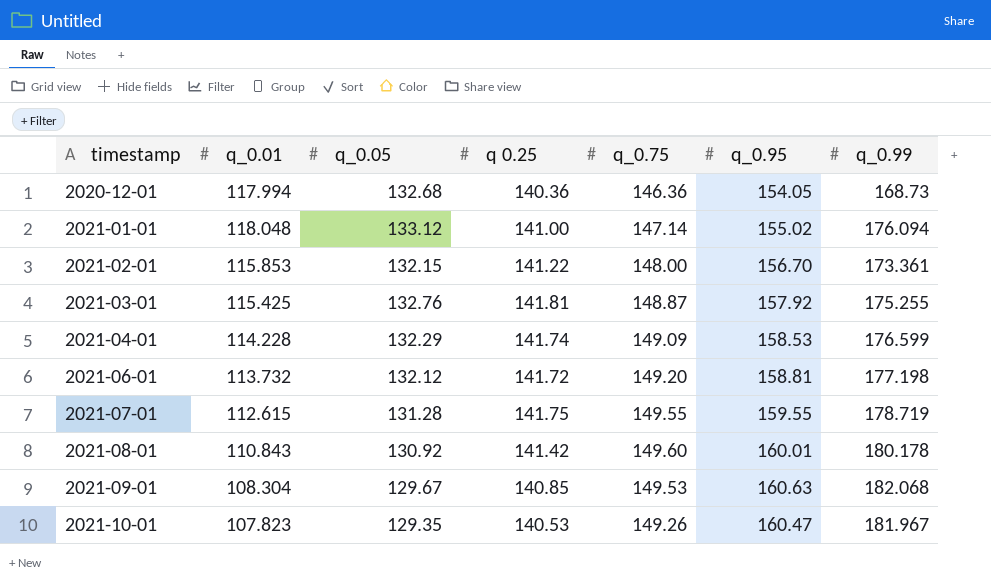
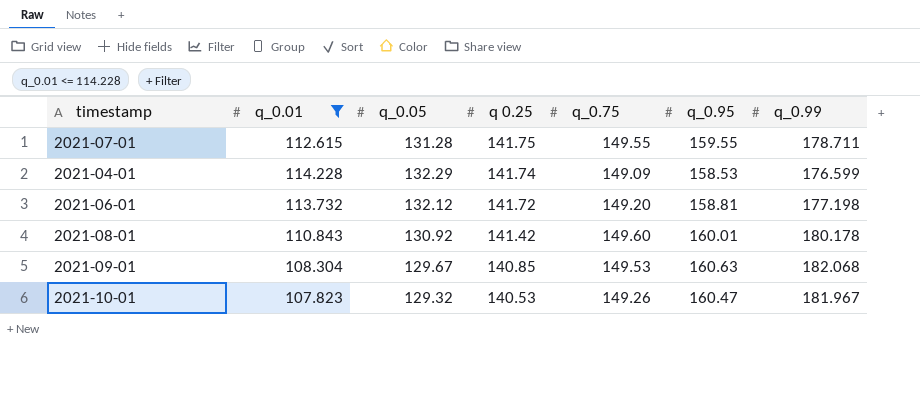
filter: none -> q_0.01 <= 114.228
row order: timestamp ascending -> q 0.25 descending
2021-07-01 | q_0.99: 178.719 -> 178.711
2021-10-01 | q_0.05: 129.35 -> 129.32

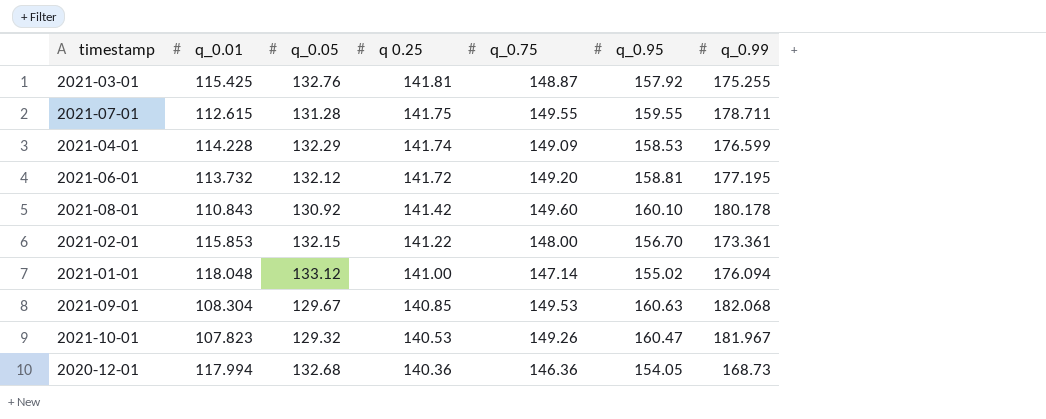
filter: q_0.01 <= 114.228 -> none
2021-06-01 | q_0.99: 177.198 -> 177.195
2021-08-01 | q_0.95: 160.01 -> 160.10

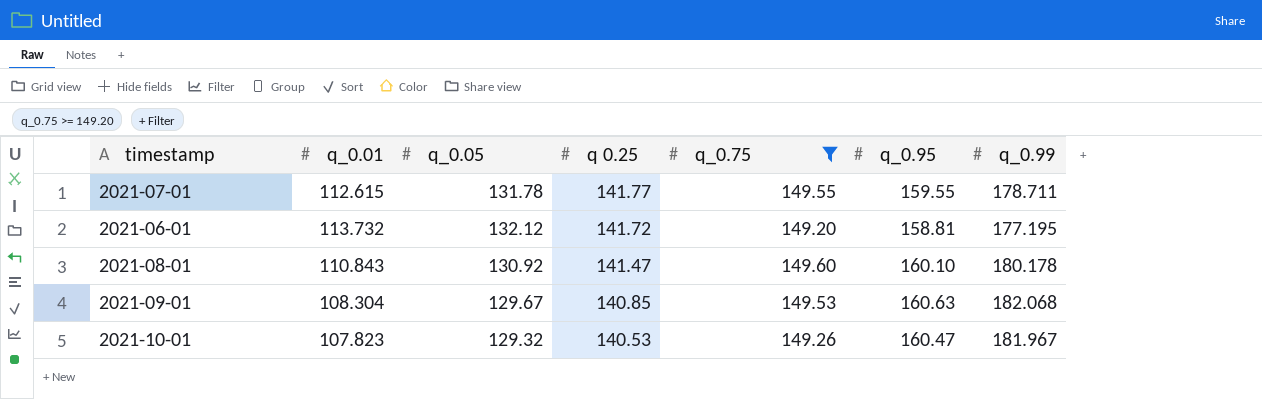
filter: none -> q_0.75 >= 149.20
2021-07-01 | q_0.05: 131.28 -> 131.78
2021-07-01 | q 0.25: 141.75 -> 141.77
2021-08-01 | q 0.25: 141.42 -> 141.47

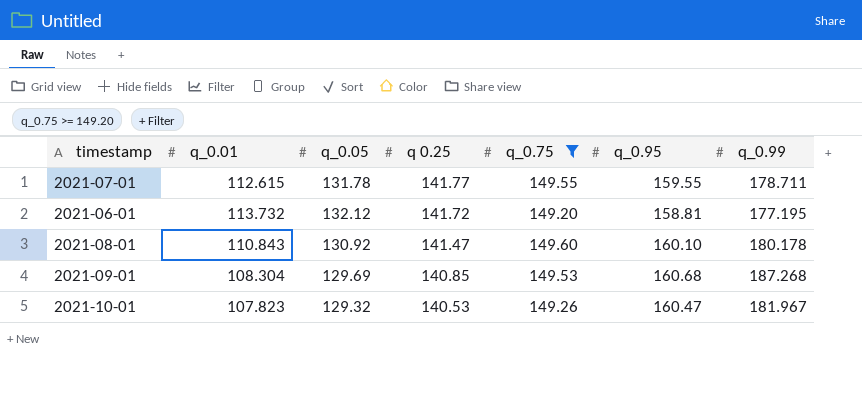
2021-09-01 | q_0.05: 129.67 -> 129.69
2021-09-01 | q_0.95: 160.63 -> 160.68
2021-09-01 | q_0.99: 182.068 -> 187.268

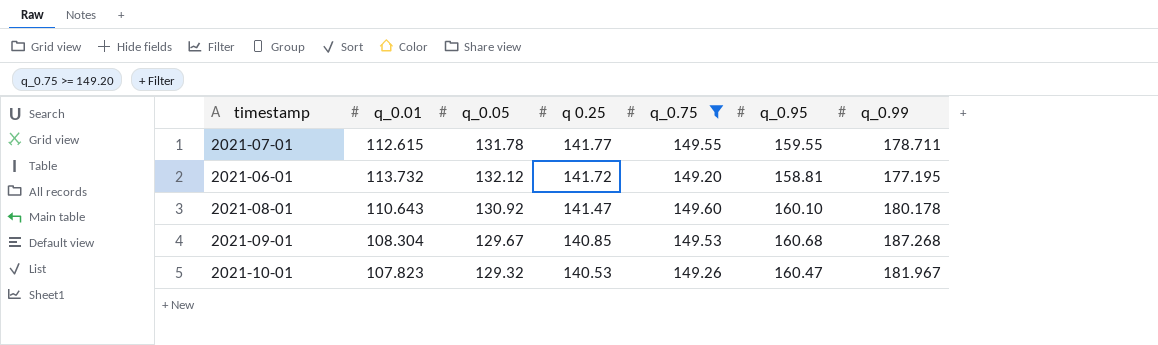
2021-08-01 | q_0.01: 110.843 -> 110.643
2021-09-01 | q_0.05: 129.69 -> 129.67

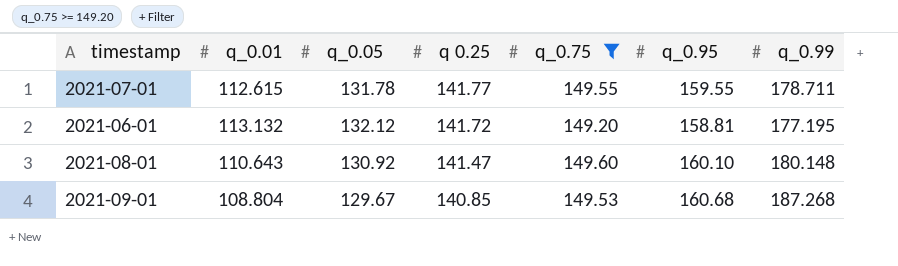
row 2021-10-01: 107.823 | 129.32 | 140.53 | 149.26 | 160.47 | 181.967 -> none
2021-06-01 | q_0.01: 113.732 -> 113.132
2021-08-01 | q_0.99: 180.178 -> 180.148
2021-09-01 | q_0.01: 108.304 -> 108.804

